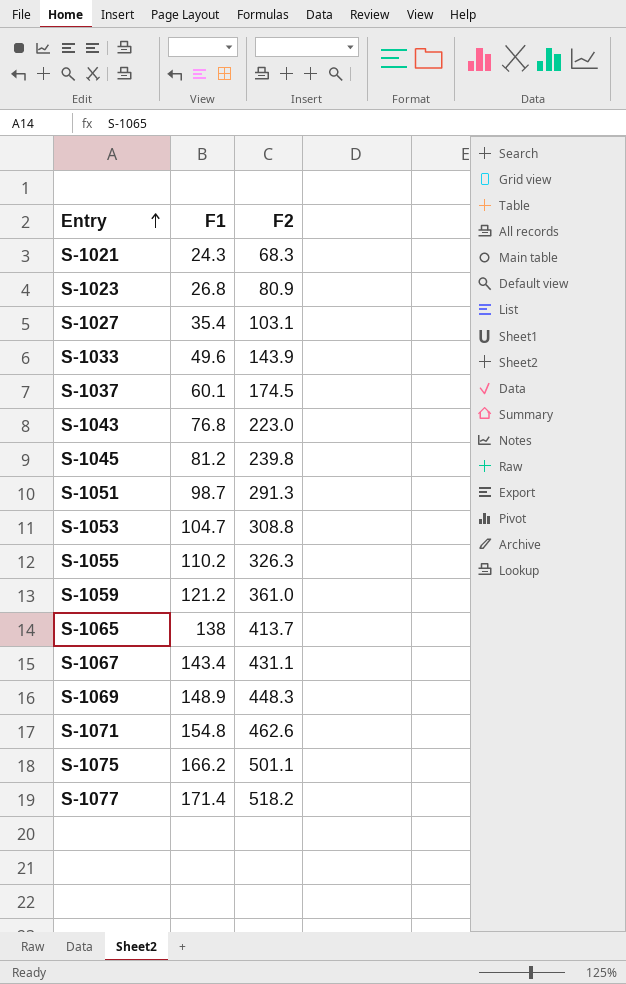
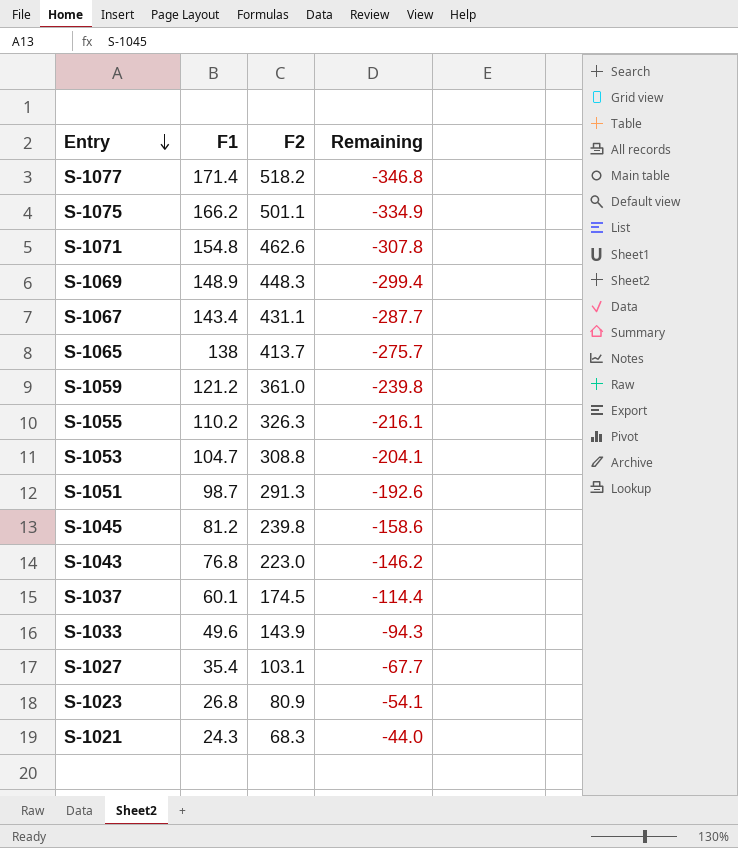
row order: Entry ascending -> Entry descending
column Remaining | formula: none -> [F1] - [F2]

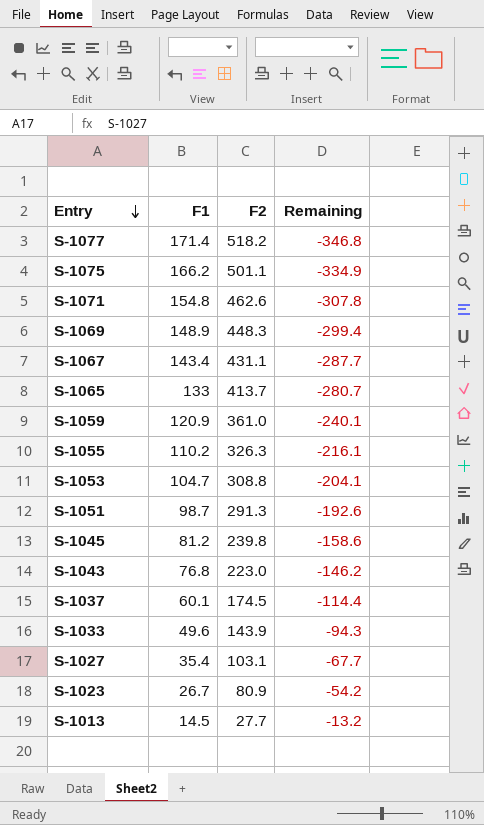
row S-1021: 24.3 | 68.3 | -44.0 -> none
S-1065 | F1: 138 -> 133
S-1065 | Remaining: -275.7 -> -280.7
S-1059 | F1: 121.2 -> 120.9
S-1059 | Remaining: -239.8 -> -240.1
S-1023 | F1: 26.8 -> 26.7
S-1023 | Remaining: -54.1 -> -54.2
row S-1013: none -> 14.5 | 27.7 | -13.2

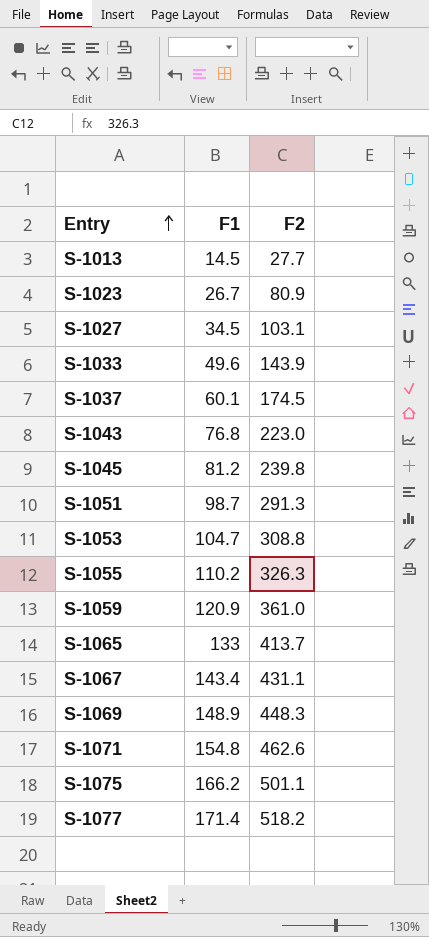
row order: Entry descending -> Entry ascending
column Remaining | formula: [F1] - [F2] -> none
S-1027 | F1: 35.4 -> 34.5

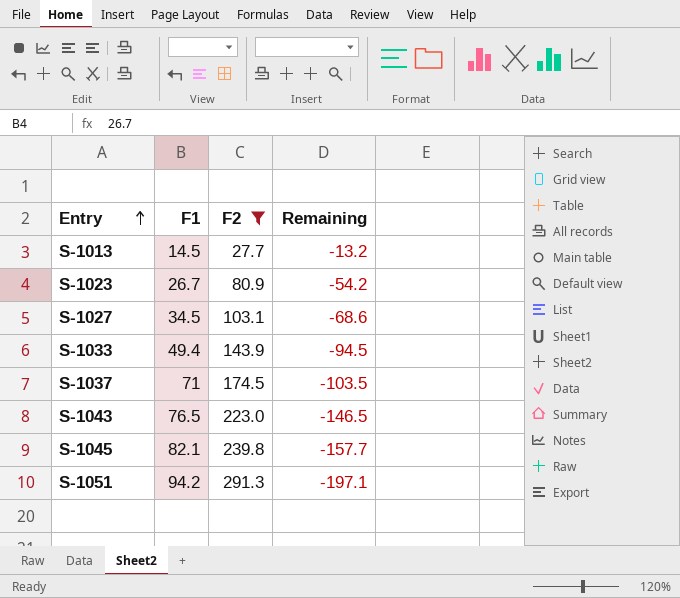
filter: none -> F2 <= 291.3
column Remaining | formula: none -> [F1] - [F2]
S-1033 | F1: 49.6 -> 49.4
S-1037 | F1: 60.1 -> 71
S-1043 | F1: 76.8 -> 76.5
S-1045 | F1: 81.2 -> 82.1
S-1051 | F1: 98.7 -> 94.2

